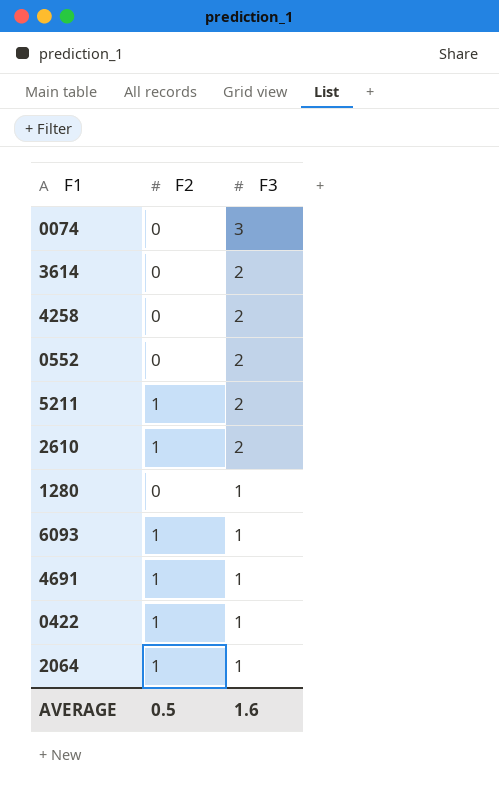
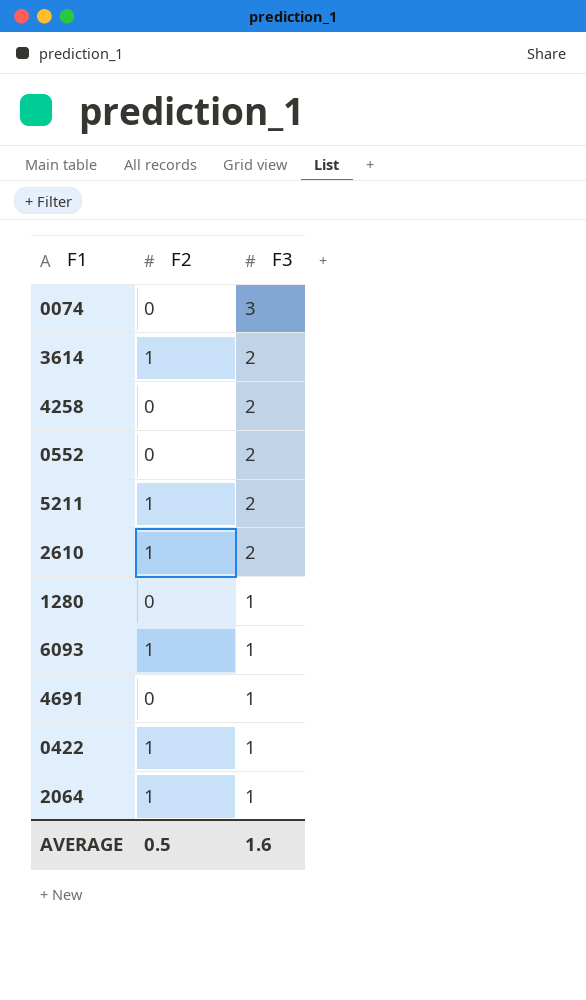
3614 | F2: 0 -> 1
4691 | F2: 1 -> 0

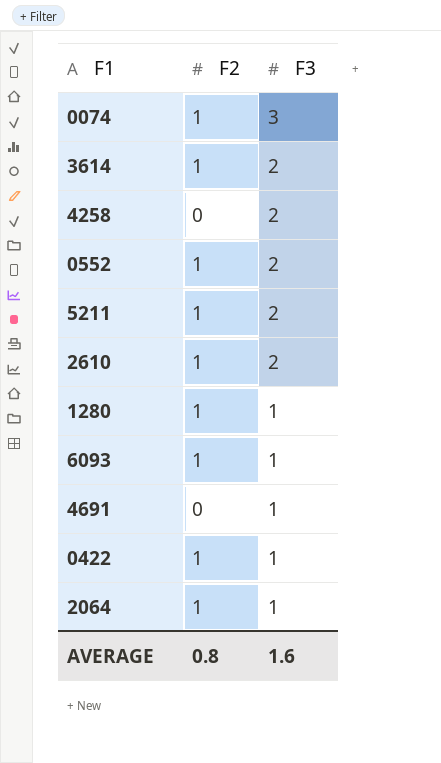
0074 | F2: 0 -> 1
0552 | F2: 0 -> 1
1280 | F2: 0 -> 1
AVERAGE | F2: 0.5 -> 0.8

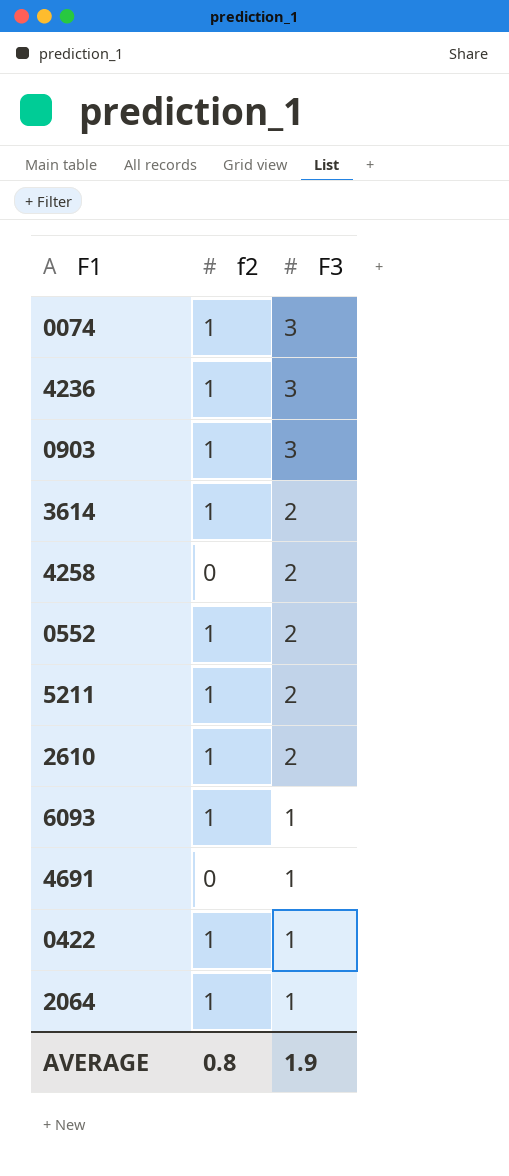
column name: F2 -> f2
row 1280: 1 | 1 -> none
row 4236: none -> 1 | 3
row 0903: none -> 1 | 3
AVERAGE | F3: 1.6 -> 1.9

